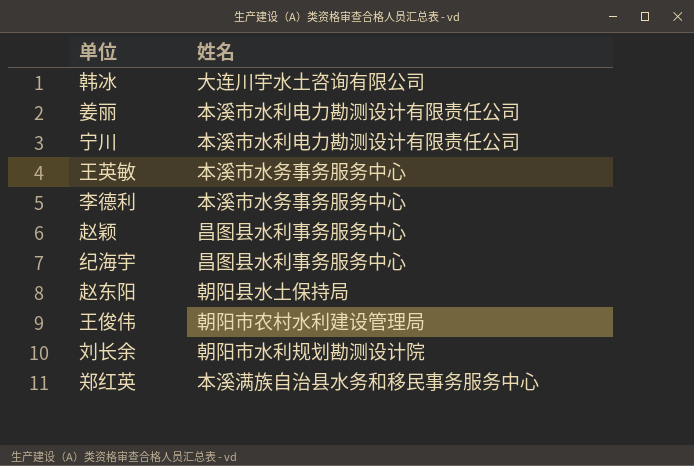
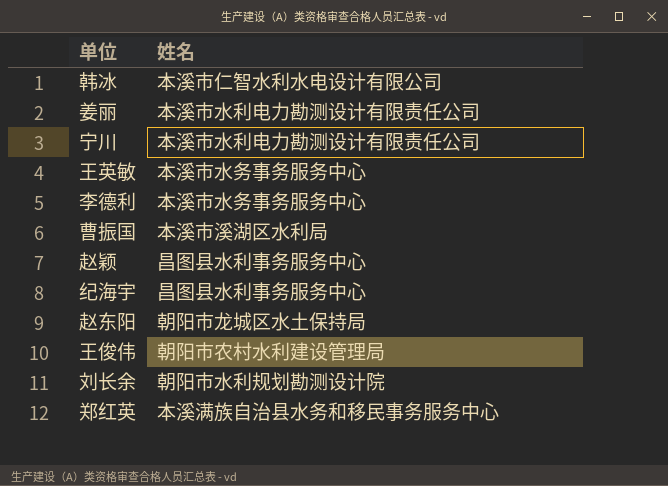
韩冰 | 姓名: 大连川宇水土咨询有限公司 -> 本溪市仁智水利水电设计有限公司
row 曹振国: none -> 本溪市溪湖区水利局
赵东阳 | 姓名: 朝阳县水土保持局 -> 朝阳市龙城区水土保持局

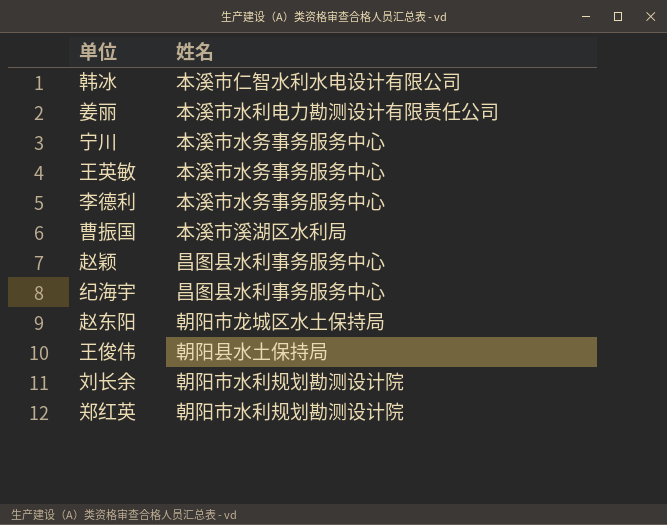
宁川 | 姓名: 本溪市水利电力勘测设计有限责任公司 -> 本溪市水务事务服务中心
王俊伟 | 姓名: 朝阳市农村水利建设管理局 -> 朝阳县水土保持局
郑红英 | 姓名: 本溪满族自治县水务和移民事务服务中心 -> 朝阳市水利规划勘测设计院

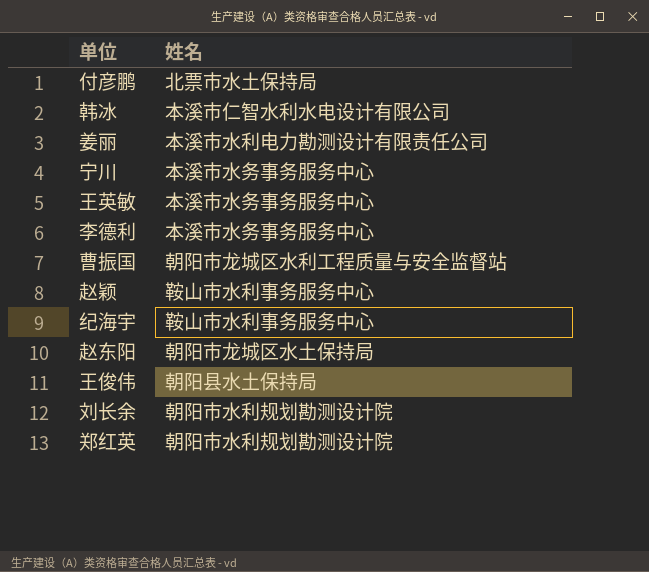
row 付彦鹏: none -> 北票市水土保持局
曹振国 | 姓名: 本溪市溪湖区水利局 -> 朝阳市龙城区水利工程质量与安全监督站
赵颖 | 姓名: 昌图县水利事务服务中心 -> 鞍山市水利事务服务中心
纪海宇 | 姓名: 昌图县水利事务服务中心 -> 鞍山市水利事务服务中心

